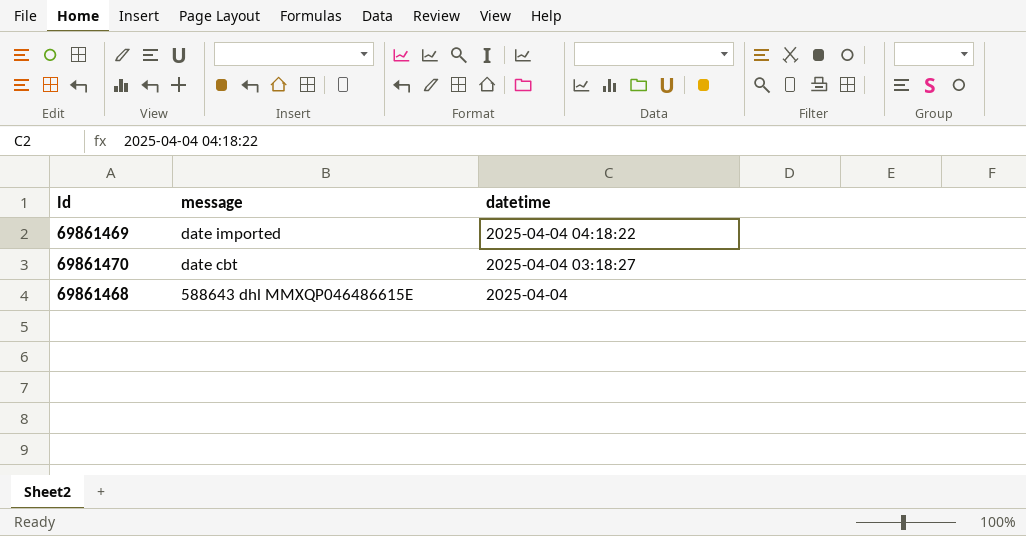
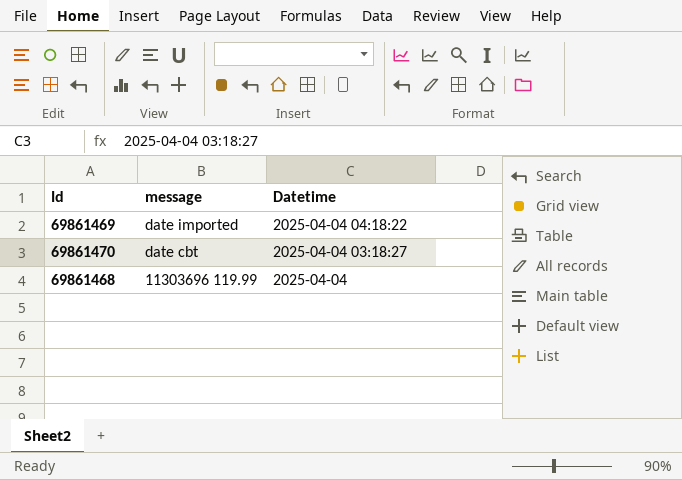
column name: datetime -> Datetime
69861468 | message: 588643 dhl MMXQP046486615E -> 11303696 119.99

